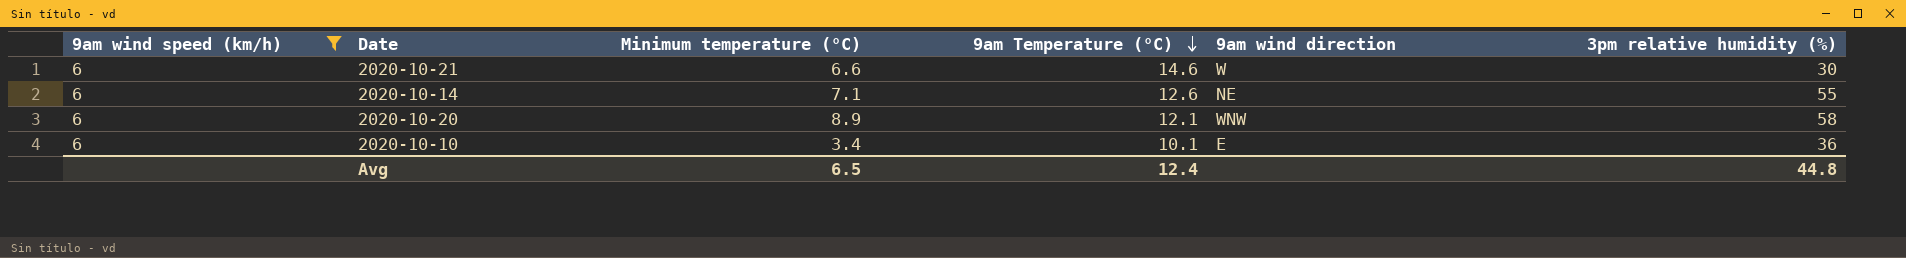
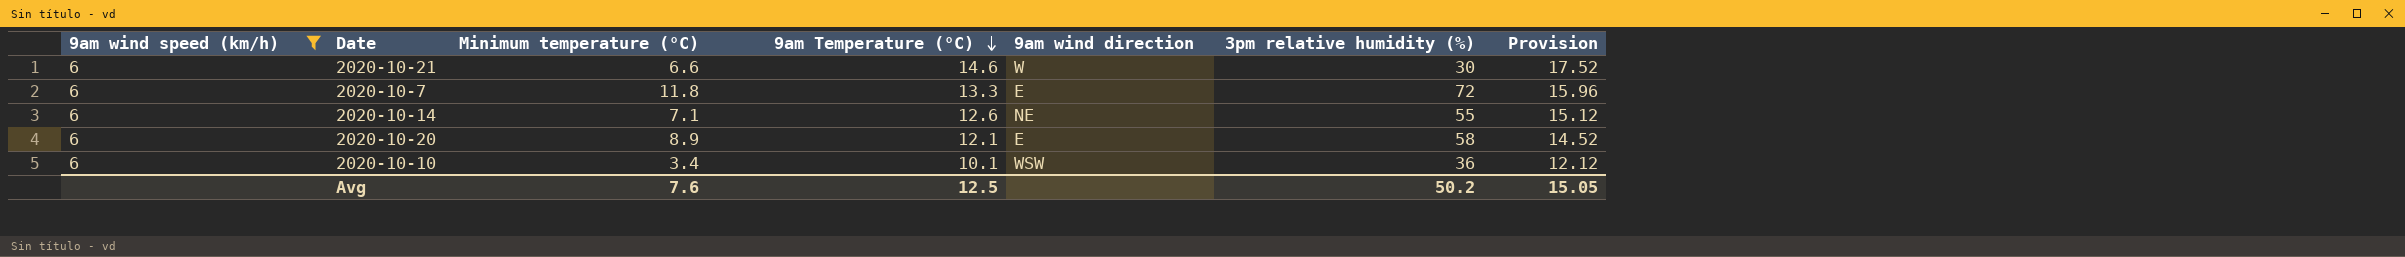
column Provision | formula: none -> [9am Temperature (°C)] * 1.2
row 2020-10-7: none -> 6 | 11.8 | 13.3 | E | 72 | 15.96
2020-10-20 | 9am wind direction: WNW -> E
2020-10-10 | 9am wind direction: E -> WSW
Avg | Minimum temperature (°C): 6.5 -> 7.6
Avg | 9am Temperature (°C): 12.4 -> 12.5
Avg | 3pm relative humidity (%): 44.8 -> 50.2

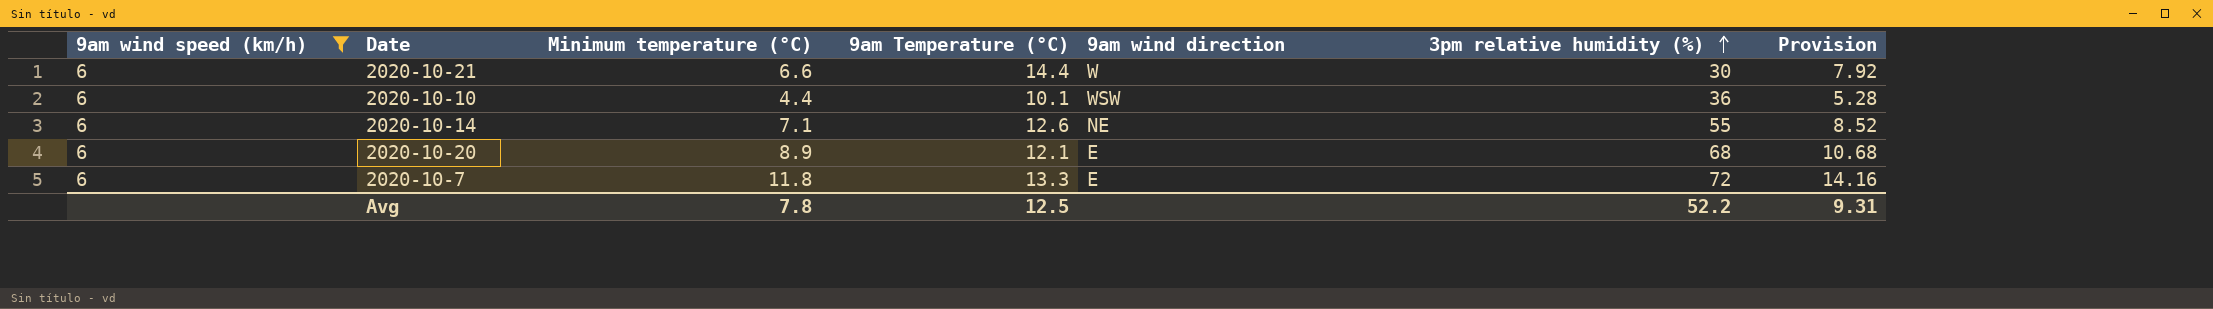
row order: 9am Temperature (°C) descending -> 3pm relative humidity (%) ascending
column Provision | formula: [9am Temperature (°C)] * 1.2 -> [Minimum temperature (°C)] * 1.2
2020-10-21 | 9am Temperature (°C): 14.6 -> 14.4
2020-10-10 | Minimum temperature (°C): 3.4 -> 4.4
2020-10-20 | 3pm relative humidity (%): 58 -> 68
Avg | Minimum temperature (°C): 7.6 -> 7.8
Avg | 3pm relative humidity (%): 50.2 -> 52.2
Avg | Provision: 15.05 -> 9.31

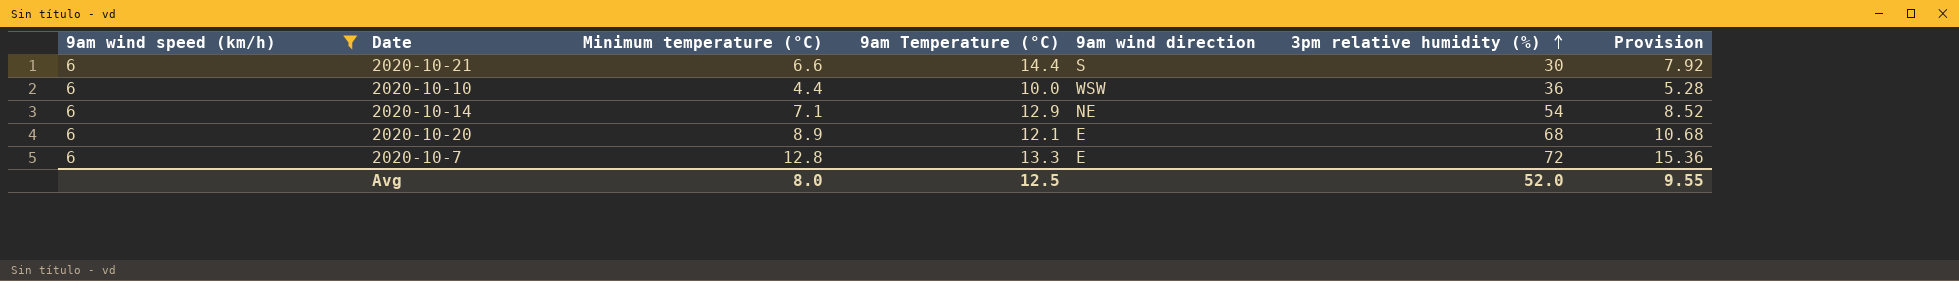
2020-10-21 | 9am wind direction: W -> S
2020-10-10 | 9am Temperature (°C): 10.1 -> 10.0
2020-10-14 | 9am Temperature (°C): 12.6 -> 12.9
2020-10-14 | 3pm relative humidity (%): 55 -> 54
2020-10-7 | Minimum temperature (°C): 11.8 -> 12.8
2020-10-7 | Provision: 14.16 -> 15.36
Avg | Minimum temperature (°C): 7.8 -> 8.0
Avg | 3pm relative humidity (%): 52.2 -> 52.0
Avg | Provision: 9.31 -> 9.55

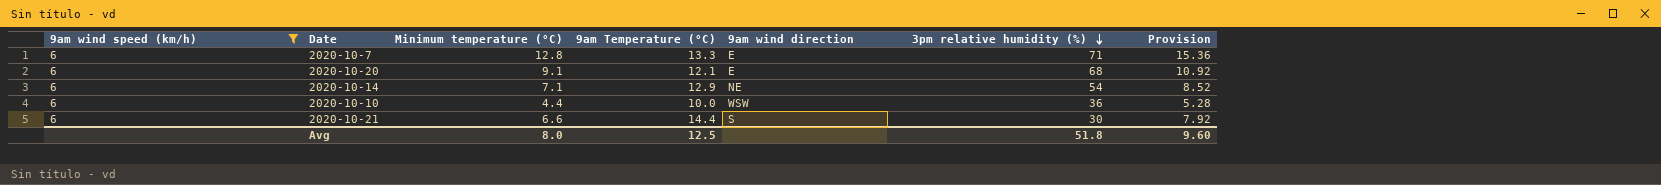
row order: 3pm relative humidity (%) ascending -> 3pm relative humidity (%) descending
2020-10-7 | 3pm relative humidity (%): 72 -> 71
2020-10-20 | Minimum temperature (°C): 8.9 -> 9.1
2020-10-20 | Provision: 10.68 -> 10.92
Avg | 3pm relative humidity (%): 52.0 -> 51.8
Avg | Provision: 9.55 -> 9.60

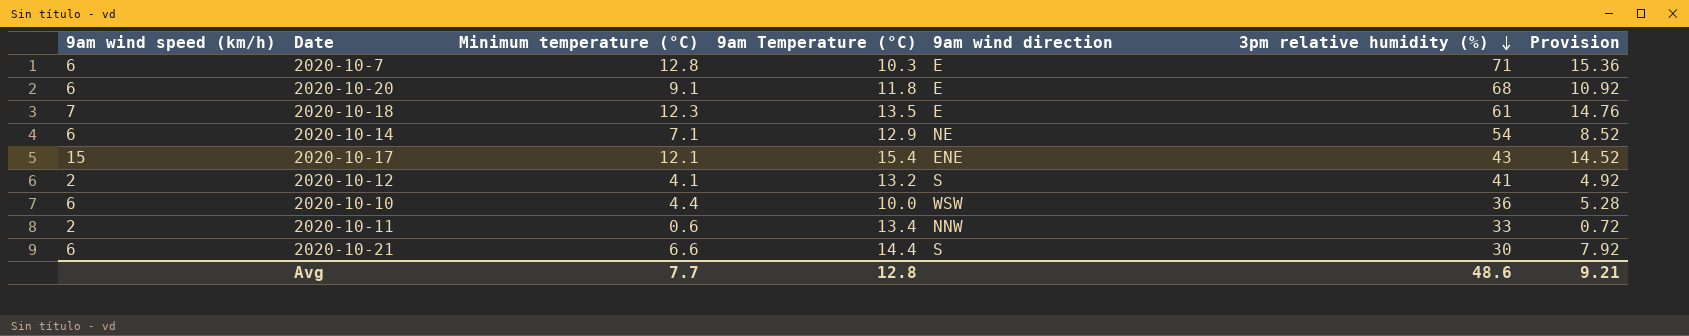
filter: 9am wind speed (km/h) = 6 -> none
2020-10-7 | 9am Temperature (°C): 13.3 -> 10.3
2020-10-20 | 9am Temperature (°C): 12.1 -> 11.8
Avg | Minimum temperature (°C): 8.0 -> 7.7
Avg | 9am Temperature (°C): 12.5 -> 12.8
Avg | 3pm relative humidity (%): 51.8 -> 48.6
Avg | Provision: 9.60 -> 9.21

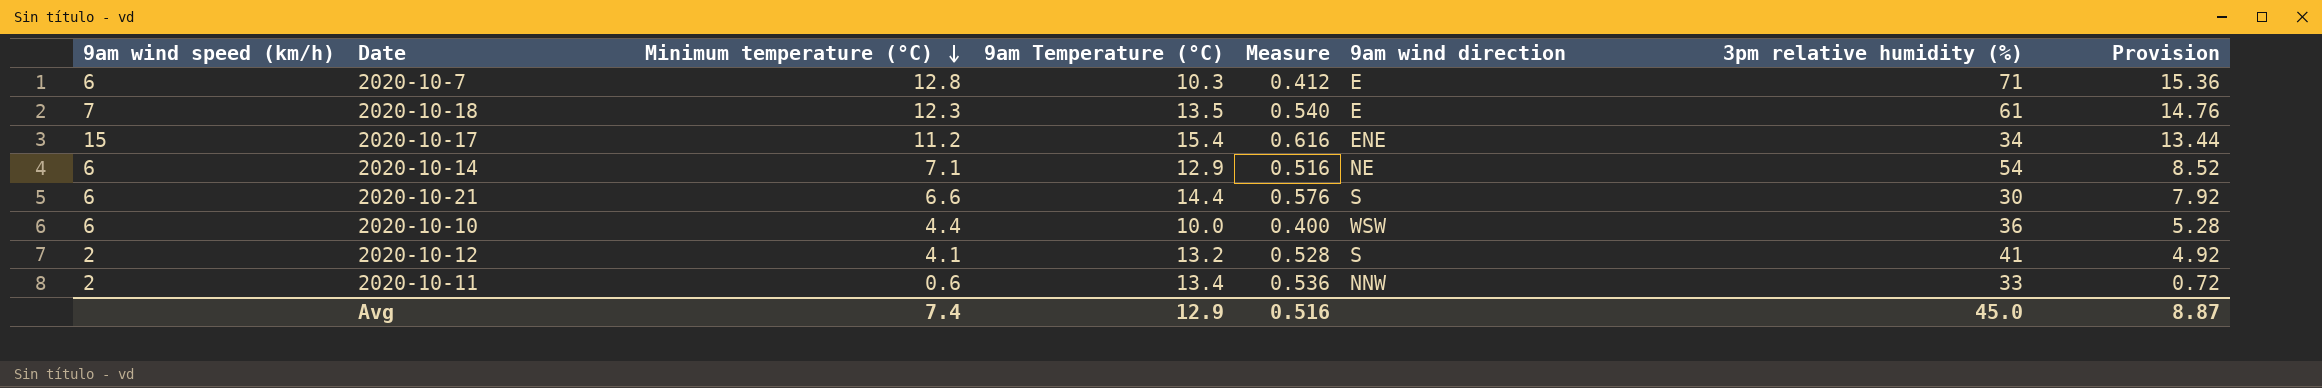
row order: 3pm relative humidity (%) descending -> Minimum temperature (°C) descending
column Measure | formula: none -> [9am Temperature (°C)] * 0.04
row 2020-10-20: 6 | 9.1 | 11.8 | E | 68 | 10.92 -> none
2020-10-17 | Minimum temperature (°C): 12.1 -> 11.2
2020-10-17 | 3pm relative humidity (%): 43 -> 34
2020-10-17 | Provision: 14.52 -> 13.44
Avg | Minimum temperature (°C): 7.7 -> 7.4
Avg | 9am Temperature (°C): 12.8 -> 12.9
Avg | 3pm relative humidity (%): 48.6 -> 45.0
Avg | Provision: 9.21 -> 8.87

